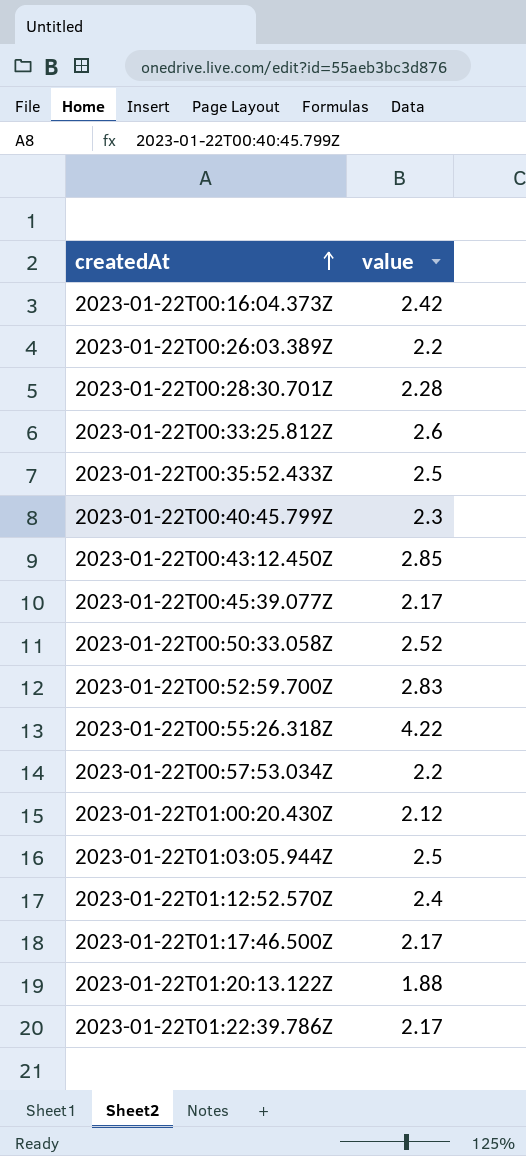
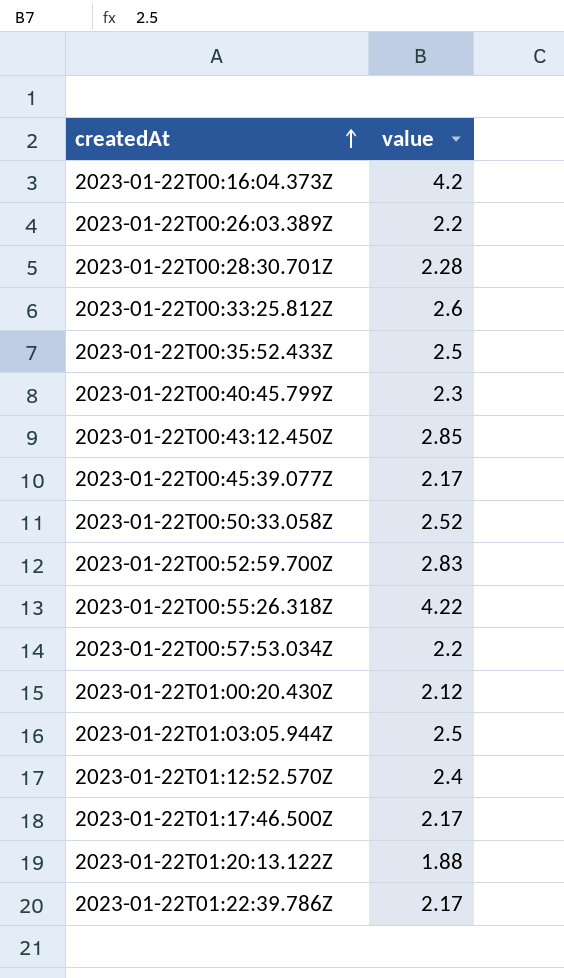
2023-01-22T00:16:04.373Z | value: 2.42 -> 4.2

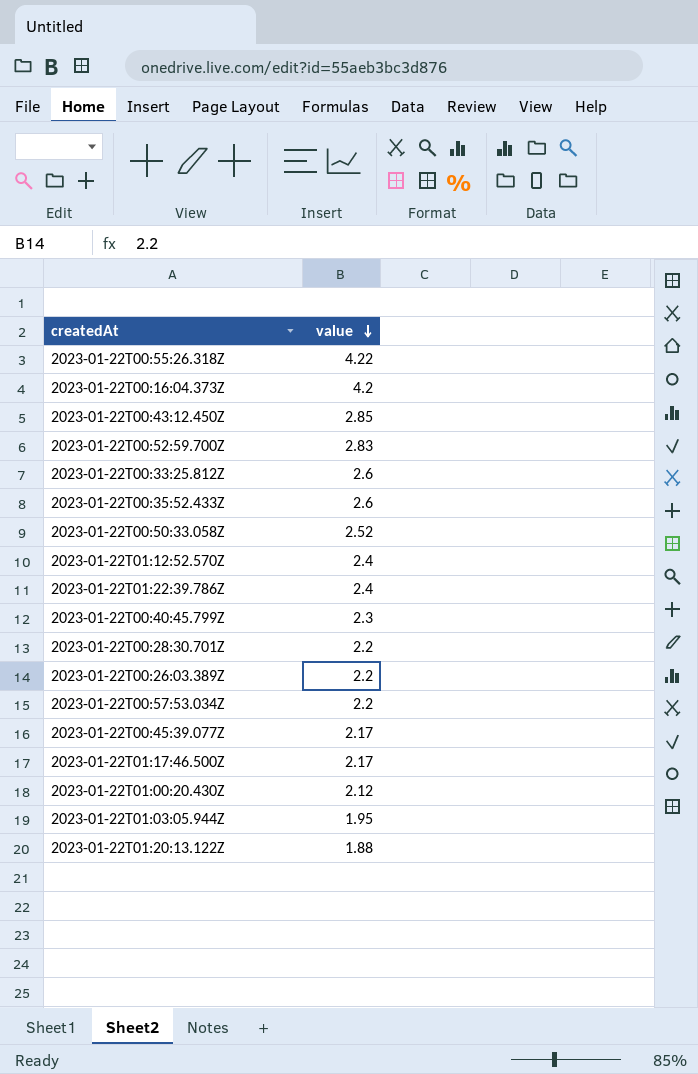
row order: createdAt ascending -> value descending
2023-01-22T00:35:52.433Z | value: 2.5 -> 2.6
2023-01-22T01:22:39.786Z | value: 2.17 -> 2.4
2023-01-22T00:28:30.701Z | value: 2.28 -> 2.2
2023-01-22T01:03:05.944Z | value: 2.5 -> 1.95

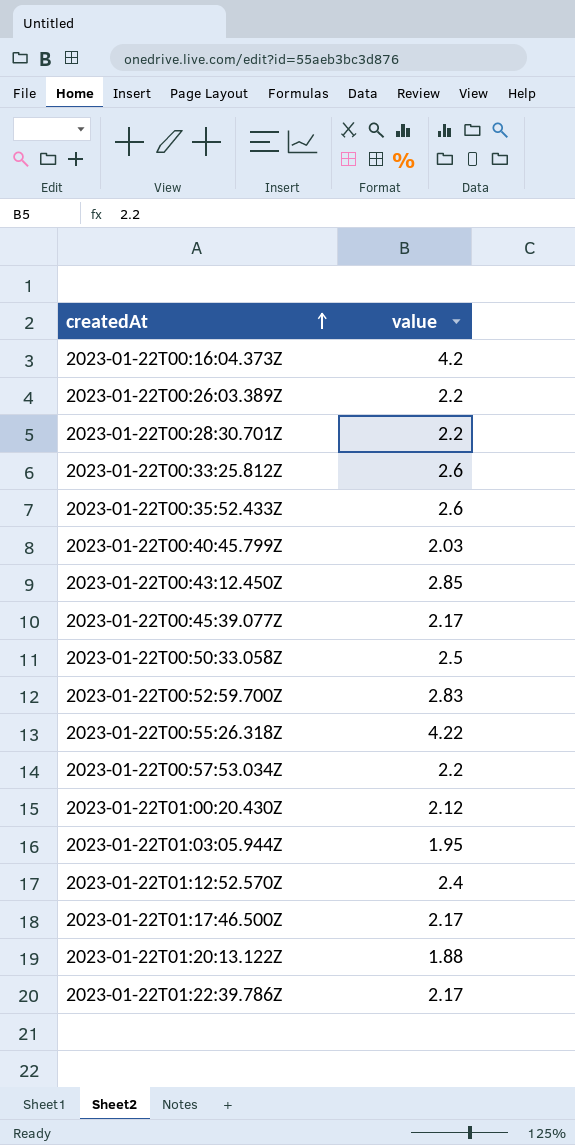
row order: value descending -> createdAt ascending
2023-01-22T00:40:45.799Z | value: 2.3 -> 2.03
2023-01-22T00:50:33.058Z | value: 2.52 -> 2.5
2023-01-22T01:22:39.786Z | value: 2.4 -> 2.17

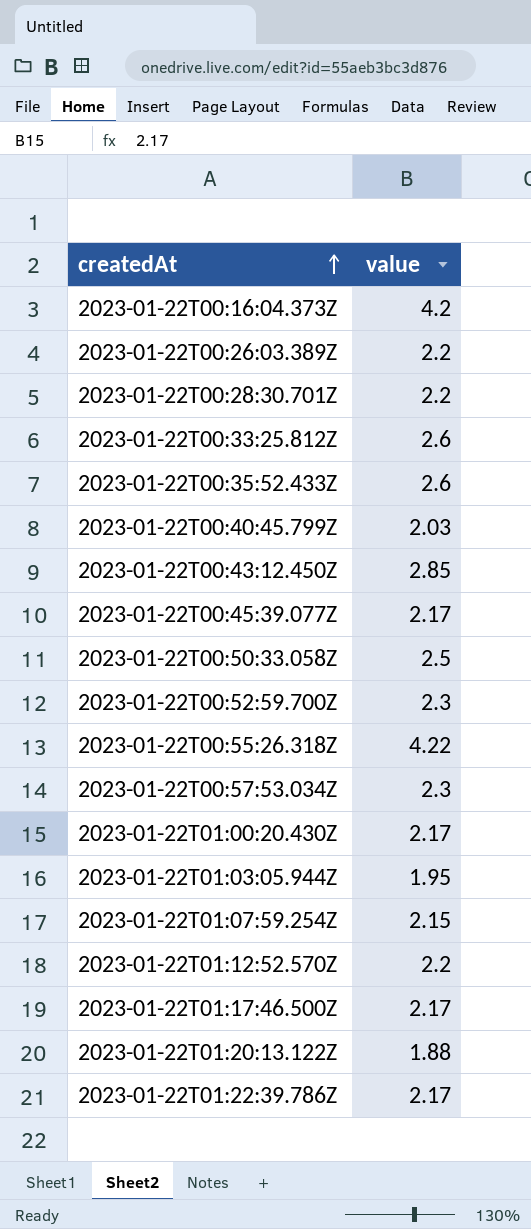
2023-01-22T00:52:59.700Z | value: 2.83 -> 2.3
2023-01-22T00:57:53.034Z | value: 2.2 -> 2.3
2023-01-22T01:00:20.430Z | value: 2.12 -> 2.17
row 2023-01-22T01:07:59.254Z: none -> 2.15
2023-01-22T01:12:52.570Z | value: 2.4 -> 2.2

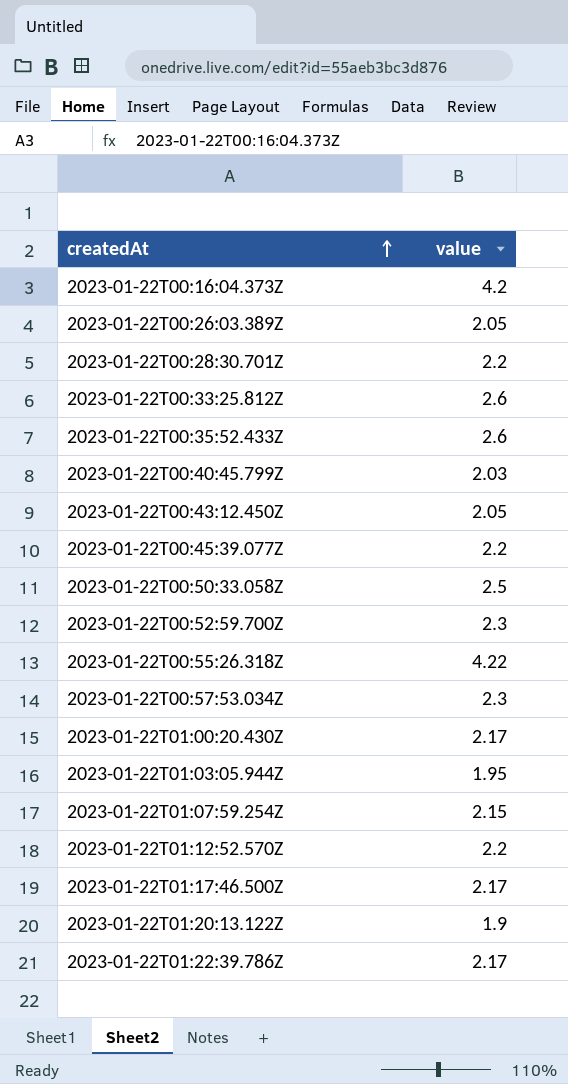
2023-01-22T00:26:03.389Z | value: 2.2 -> 2.05
2023-01-22T00:43:12.450Z | value: 2.85 -> 2.05
2023-01-22T00:45:39.077Z | value: 2.17 -> 2.2
2023-01-22T01:20:13.122Z | value: 1.88 -> 1.9

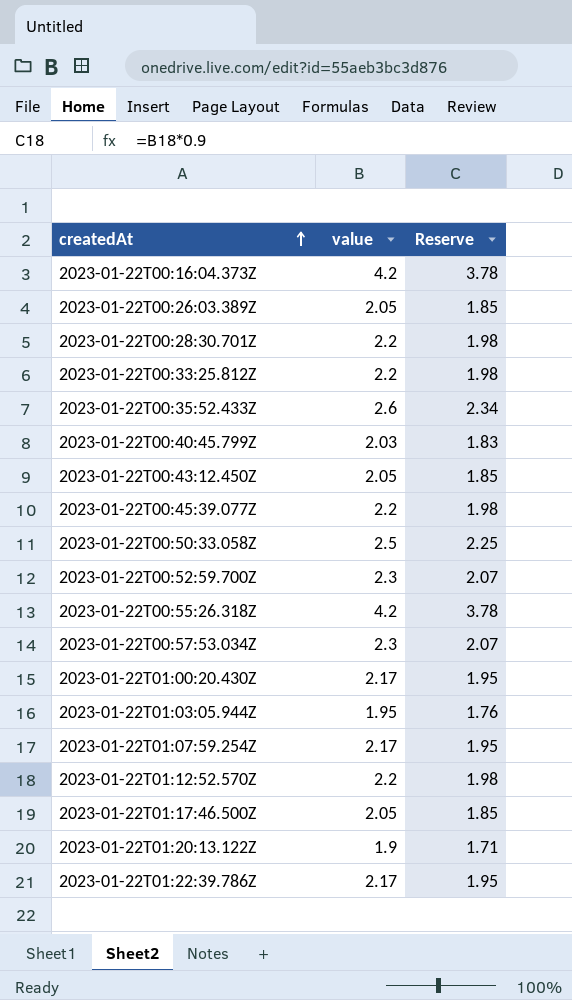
column Reserve | formula: none -> [value] * 0.9
2023-01-22T00:33:25.812Z | value: 2.6 -> 2.2
2023-01-22T00:55:26.318Z | value: 4.22 -> 4.2
2023-01-22T01:07:59.254Z | value: 2.15 -> 2.17
2023-01-22T01:17:46.500Z | value: 2.17 -> 2.05

